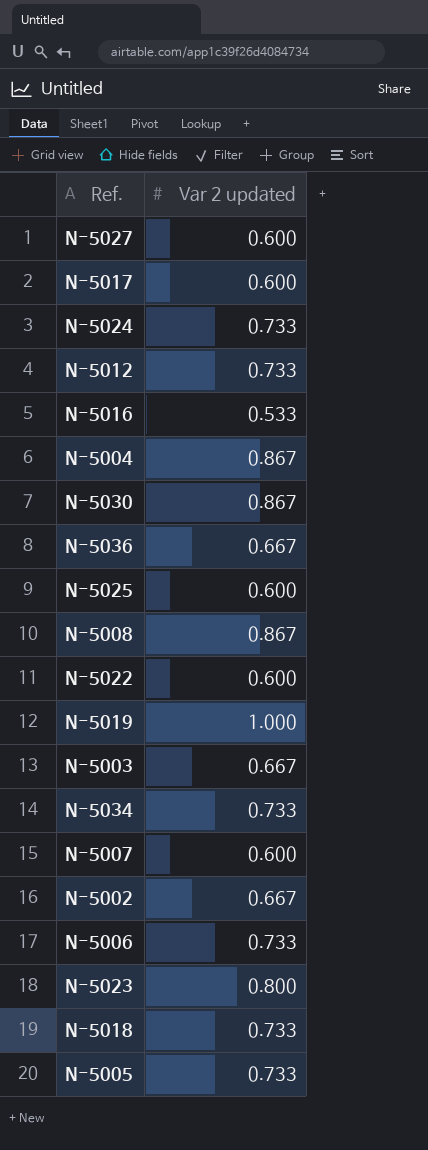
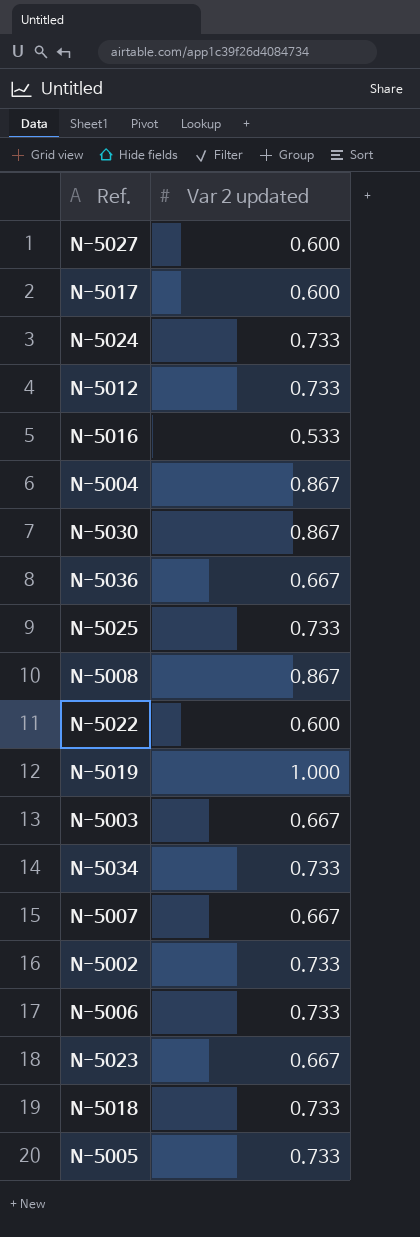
N-5025 | Var 2 updated: 0.600 -> 0.733
N-5007 | Var 2 updated: 0.600 -> 0.667
N-5002 | Var 2 updated: 0.667 -> 0.733
N-5023 | Var 2 updated: 0.800 -> 0.667

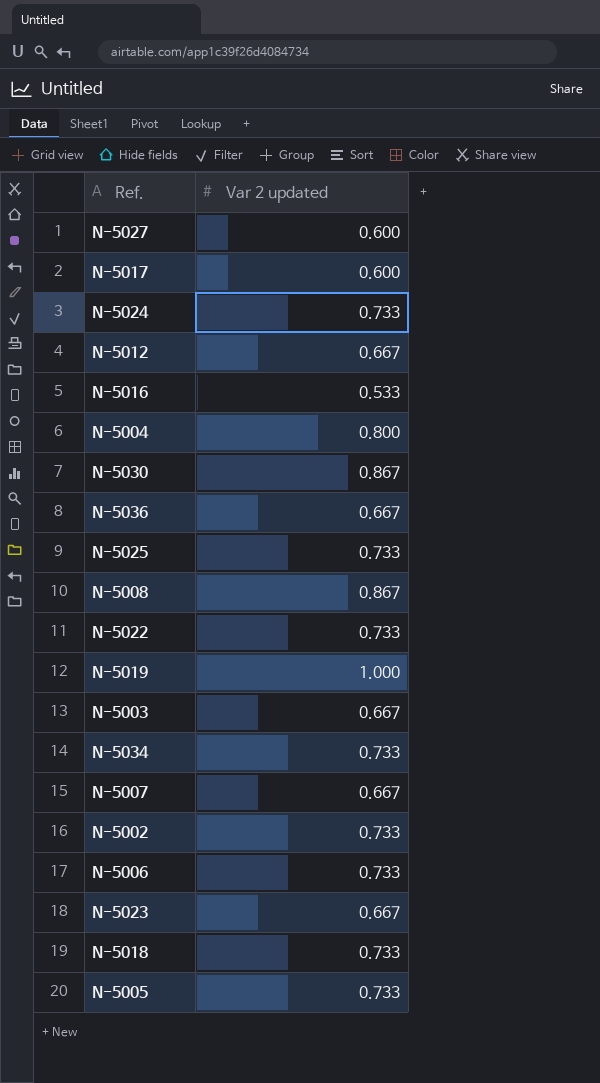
N-5012 | Var 2 updated: 0.733 -> 0.667
N-5004 | Var 2 updated: 0.867 -> 0.800
N-5022 | Var 2 updated: 0.600 -> 0.733

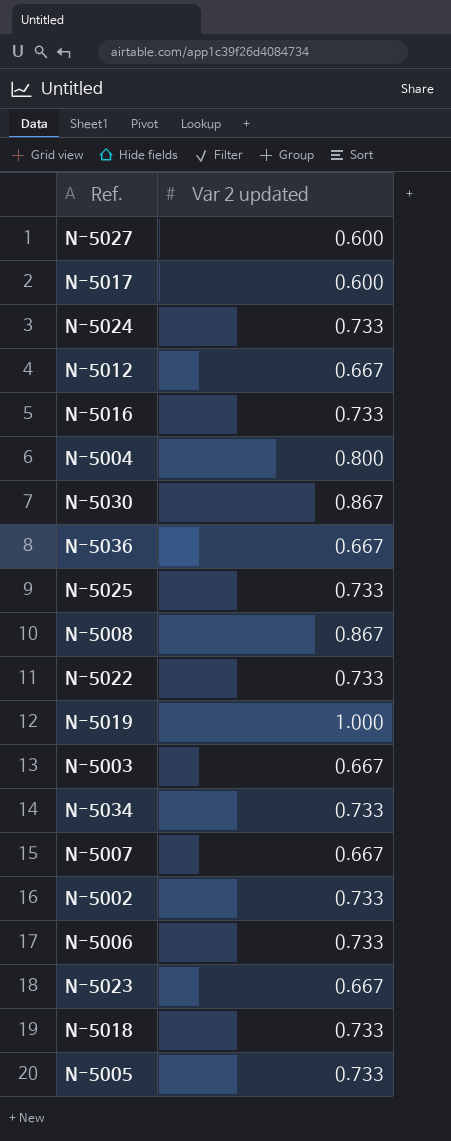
N-5016 | Var 2 updated: 0.533 -> 0.733

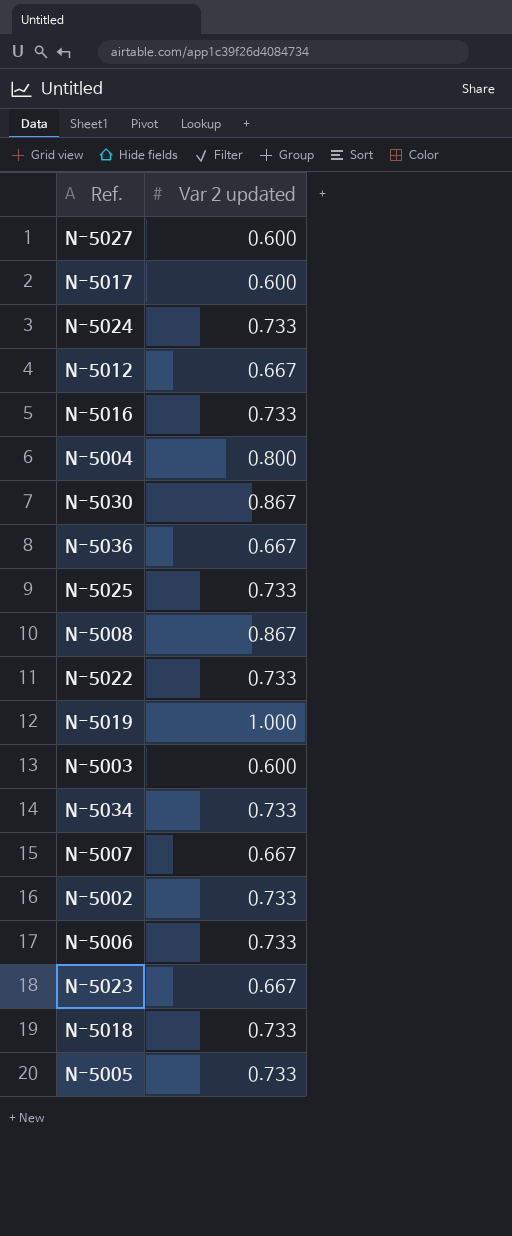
N-5003 | Var 2 updated: 0.667 -> 0.600

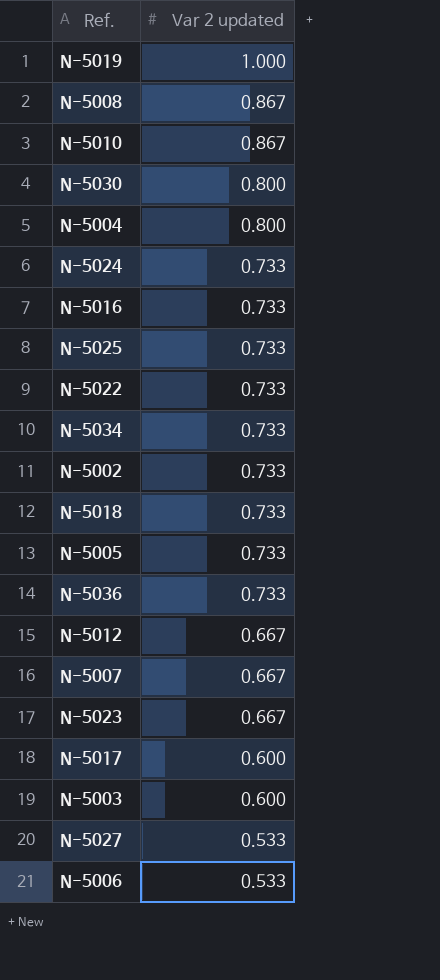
row order: none -> Var 2 updated descending
row N-5010: none -> 0.867
N-5030 | Var 2 updated: 0.867 -> 0.800
N-5036 | Var 2 updated: 0.667 -> 0.733
N-5027 | Var 2 updated: 0.600 -> 0.533
N-5006 | Var 2 updated: 0.733 -> 0.533

